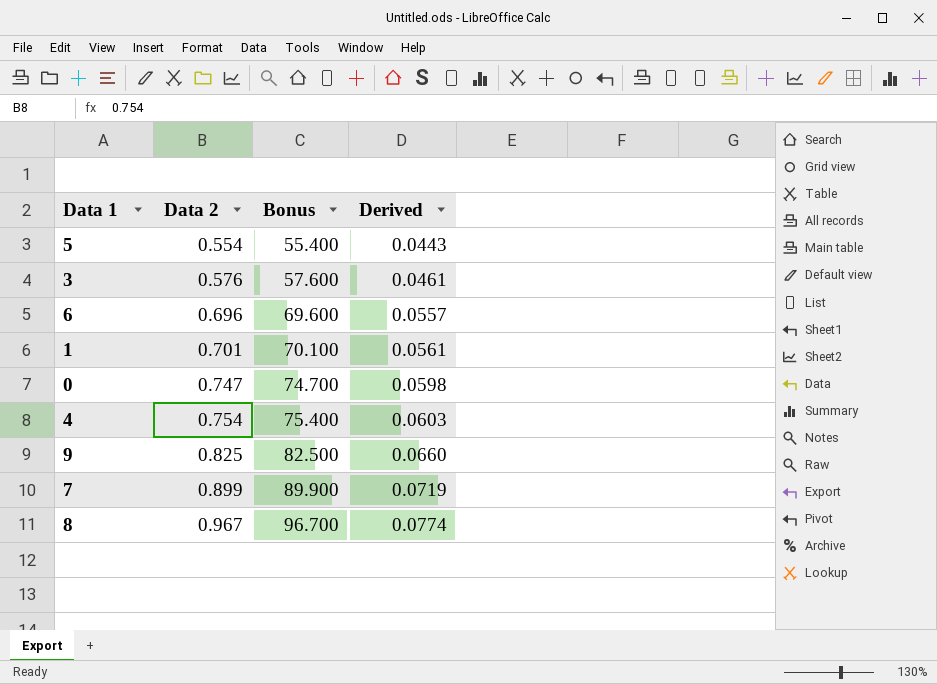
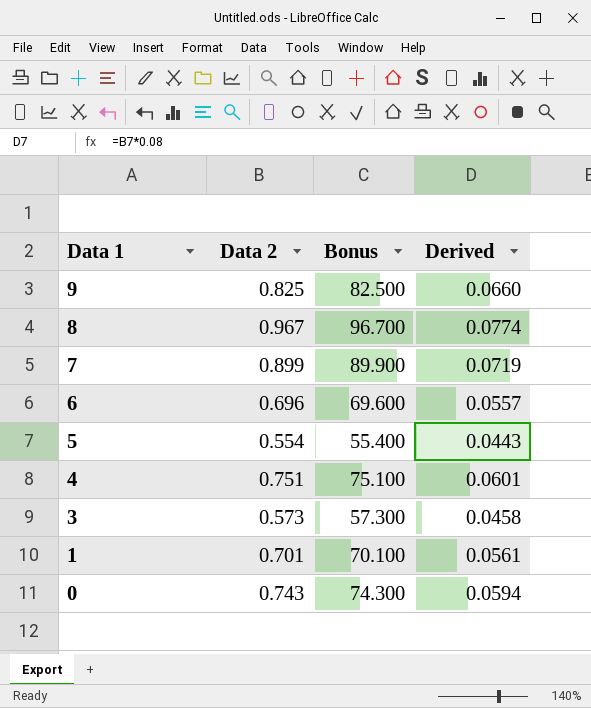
row order: Data 2 ascending -> Data 1 descending
4 | Data 2: 0.754 -> 0.751
4 | Bonus: 75.400 -> 75.100
4 | Derived: 0.0603 -> 0.0601
3 | Data 2: 0.576 -> 0.573
3 | Bonus: 57.600 -> 57.300
3 | Derived: 0.0461 -> 0.0458
0 | Data 2: 0.747 -> 0.743
0 | Bonus: 74.700 -> 74.300
0 | Derived: 0.0598 -> 0.0594

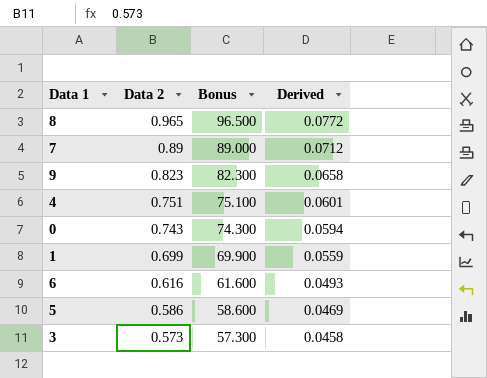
row order: Data 1 descending -> Data 2 descending
8 | Data 2: 0.967 -> 0.965
8 | Bonus: 96.700 -> 96.500
8 | Derived: 0.0774 -> 0.0772
7 | Data 2: 0.899 -> 0.89
7 | Bonus: 89.900 -> 89.000
7 | Derived: 0.0719 -> 0.0712
9 | Data 2: 0.825 -> 0.823
9 | Bonus: 82.500 -> 82.300
9 | Derived: 0.0660 -> 0.0658
1 | Data 2: 0.701 -> 0.699
1 | Bonus: 70.100 -> 69.900
1 | Derived: 0.0561 -> 0.0559
6 | Data 2: 0.696 -> 0.616
6 | Bonus: 69.600 -> 61.600
6 | Derived: 0.0557 -> 0.0493
5 | Data 2: 0.554 -> 0.586
5 | Bonus: 55.400 -> 58.600
5 | Derived: 0.0443 -> 0.0469

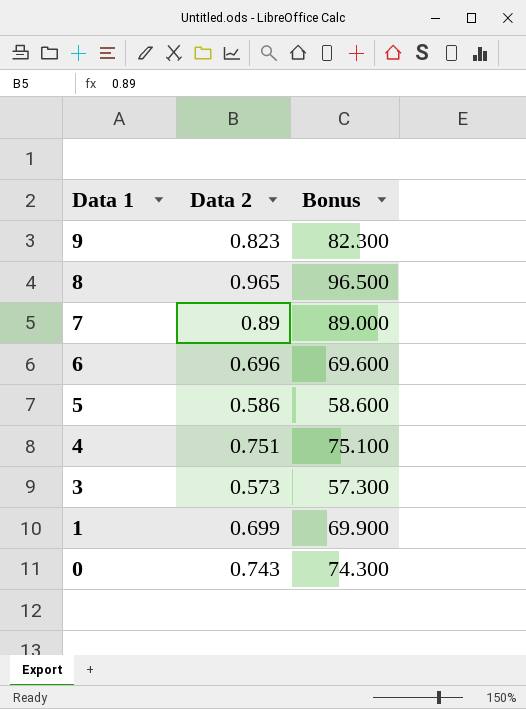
row order: Data 2 descending -> Data 1 descending
column Derived | formula: [Data 2] * 0.08 -> none
6 | Data 2: 0.616 -> 0.696
6 | Bonus: 61.600 -> 69.600

